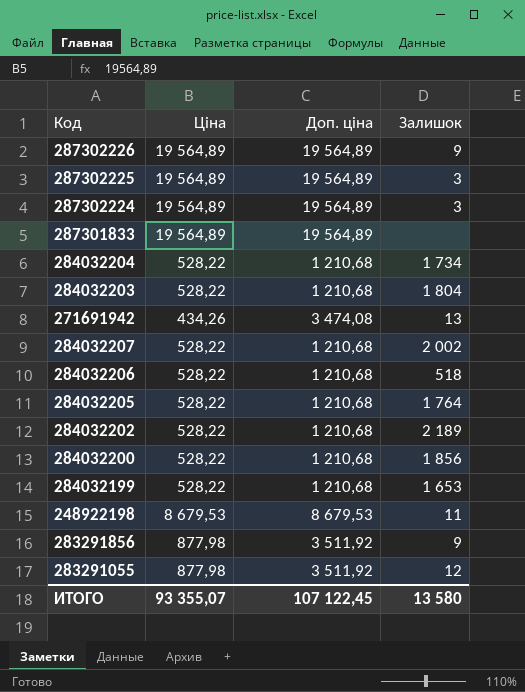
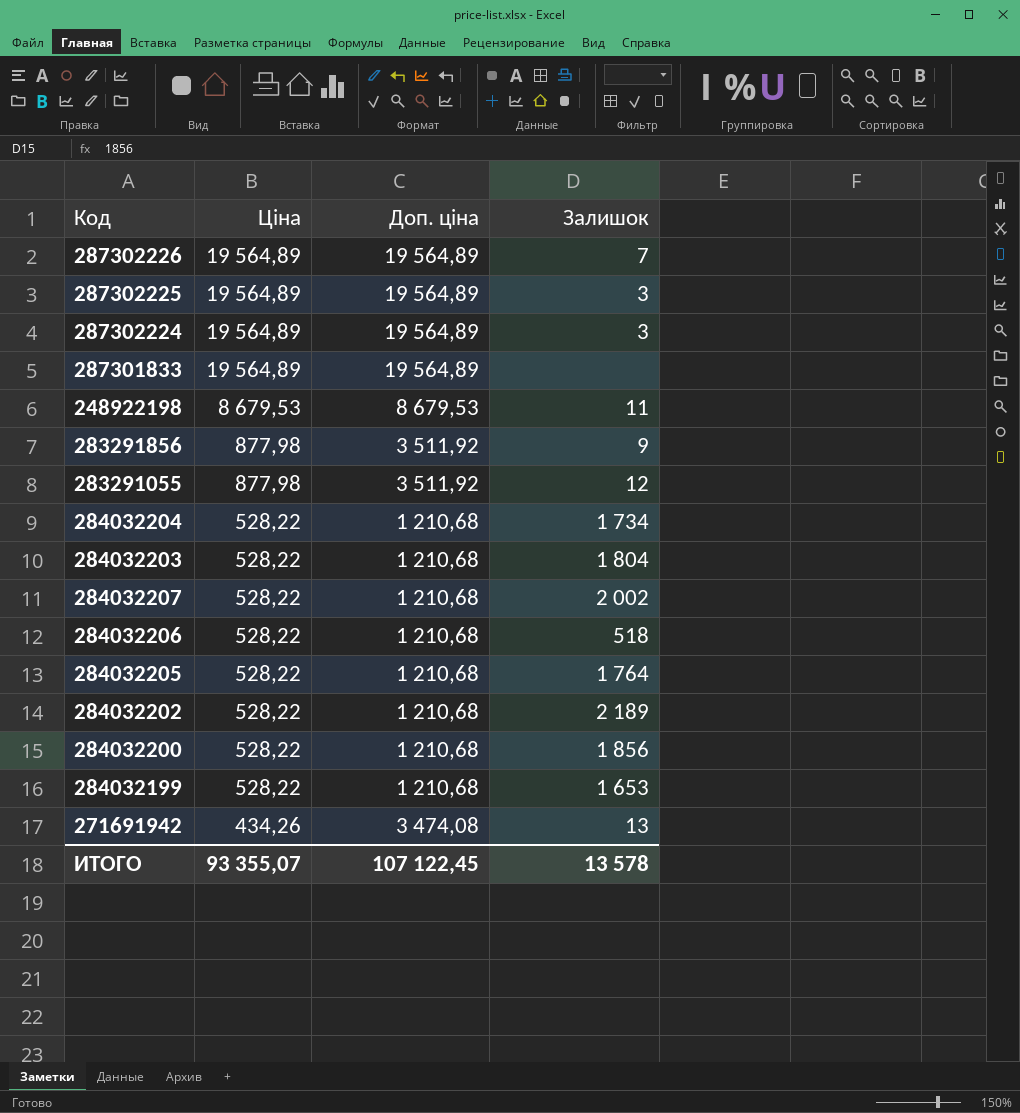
row order: none -> Ціна descending
287302226 | Залишок: 9 -> 7
ИТОГО | Залишок: 13 580 -> 13 578

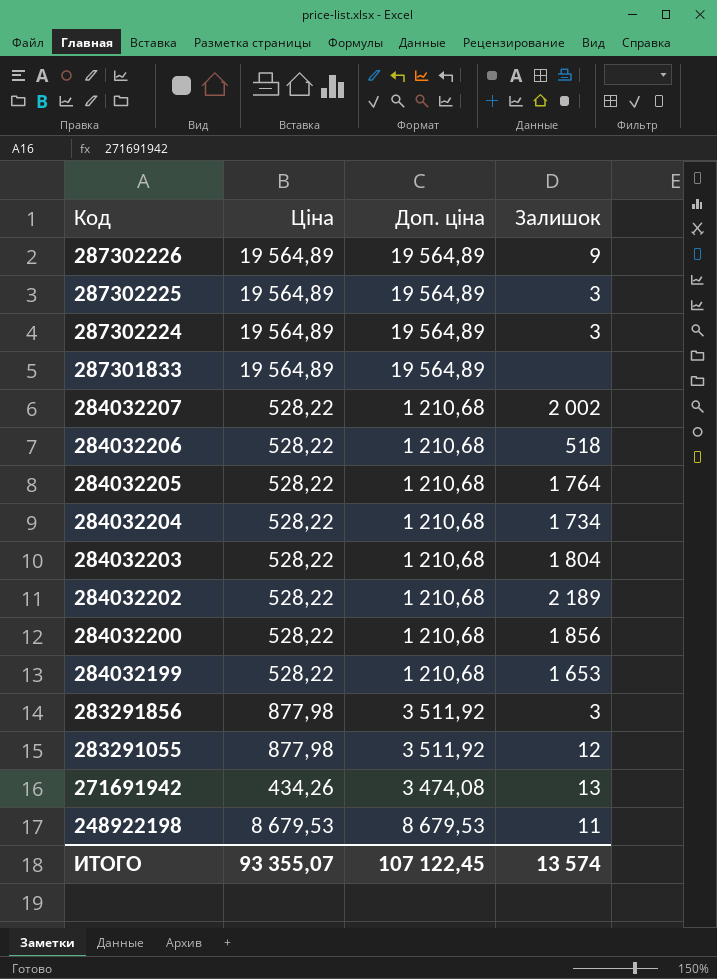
row order: Ціна descending -> Код descending
287302226 | Залишок: 7 -> 9
283291856 | Залишок: 9 -> 3
ИТОГО | Залишок: 13 578 -> 13 574

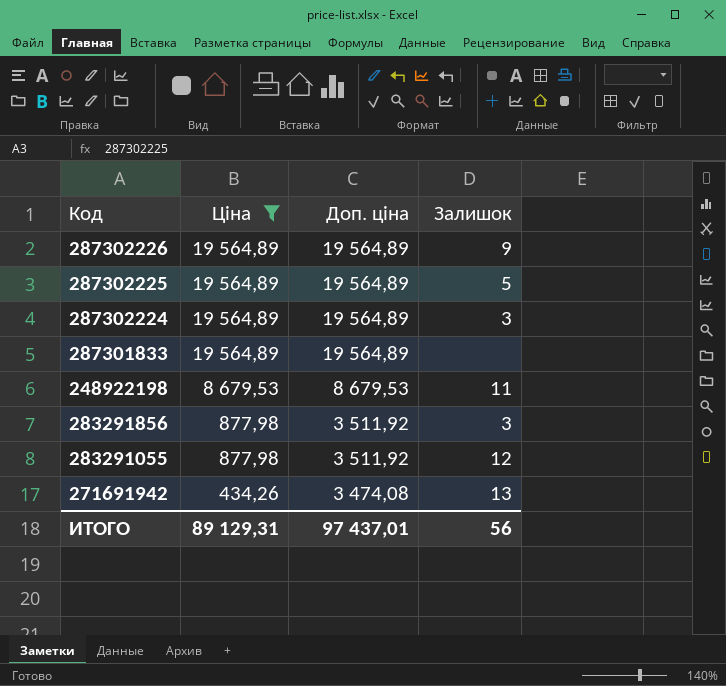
filter: none -> Ціна != 528,22
row order: Код descending -> Ціна descending
287302225 | Залишок: 3 -> 5
ИТОГО | Ціна: 93 355,07 -> 89 129,31
ИТОГО | Доп. ціна: 107 122,45 -> 97 437,01
ИТОГО | Залишок: 13 574 -> 56

